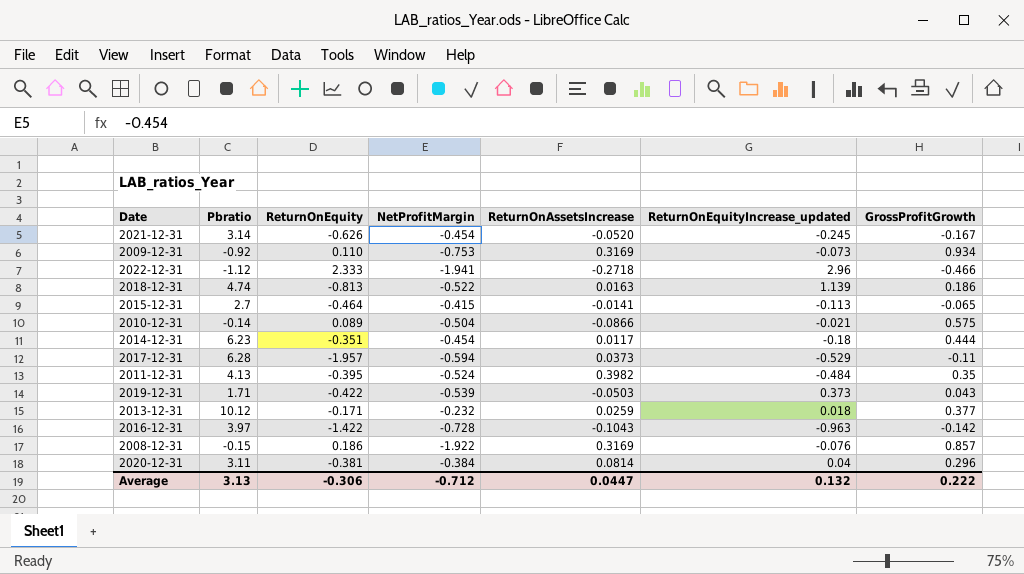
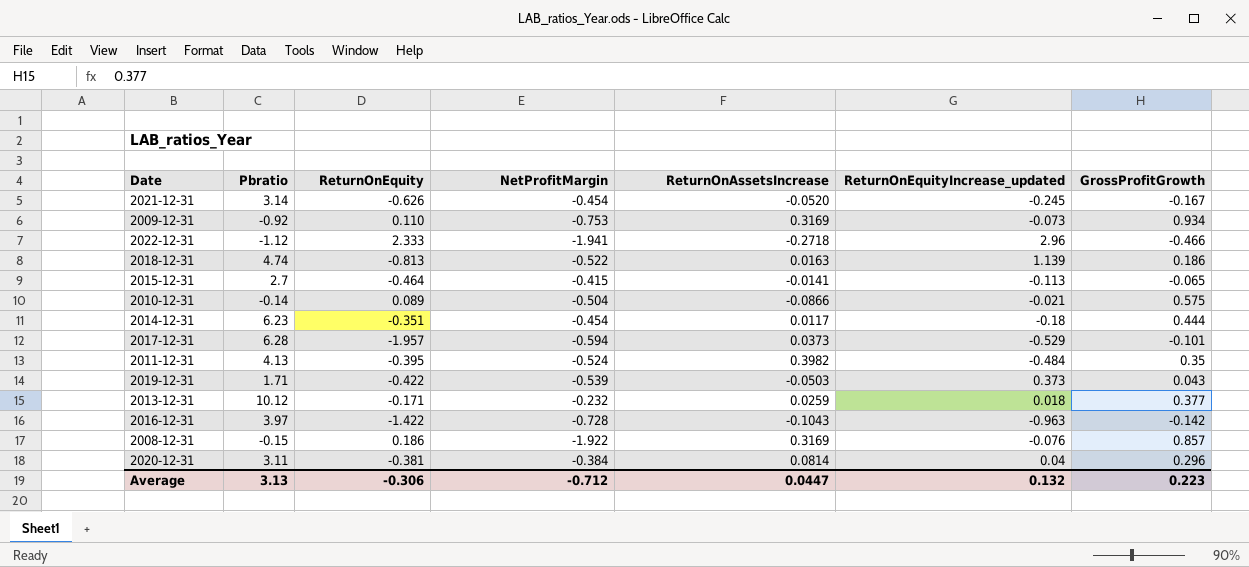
2017-12-31 | GrossProfitGrowth: -0.11 -> -0.101
Average | GrossProfitGrowth: 0.222 -> 0.223

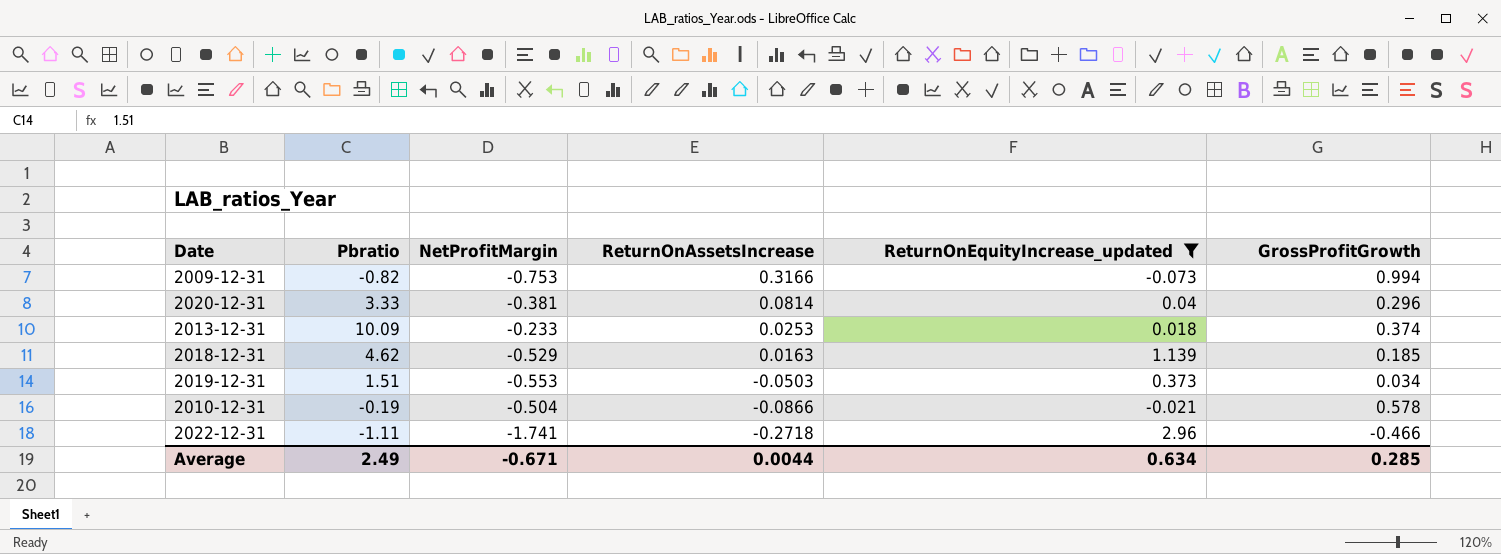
filter: none -> ReturnOnEquityIncrease_updated >= -0.073
row order: none -> ReturnOnAssetsIncrease descending
column ReturnOnEquity | position: 3 -> none
2009-12-31 | Pbratio: -0.92 -> -0.82
2009-12-31 | ReturnOnAssetsIncrease: 0.3169 -> 0.3166
2009-12-31 | GrossProfitGrowth: 0.934 -> 0.994
2020-12-31 | Pbratio: 3.11 -> 3.33
2020-12-31 | NetProfitMargin: -0.384 -> -0.381
2013-12-31 | Pbratio: 10.12 -> 10.09
2013-12-31 | NetProfitMargin: -0.232 -> -0.233
2013-12-31 | ReturnOnAssetsIncrease: 0.0259 -> 0.0253
2013-12-31 | GrossProfitGrowth: 0.377 -> 0.374
2018-12-31 | Pbratio: 4.74 -> 4.62
2018-12-31 | NetProfitMargin: -0.522 -> -0.529
2018-12-31 | GrossProfitGrowth: 0.186 -> 0.185
2019-12-31 | Pbratio: 1.71 -> 1.51
2019-12-31 | NetProfitMargin: -0.539 -> -0.553
2019-12-31 | GrossProfitGrowth: 0.043 -> 0.034
2010-12-31 | Pbratio: -0.14 -> -0.19
2010-12-31 | GrossProfitGrowth: 0.575 -> 0.578
2022-12-31 | Pbratio: -1.12 -> -1.11
2022-12-31 | NetProfitMargin: -1.941 -> -1.741
Average | Pbratio: 3.13 -> 2.49
Average | NetProfitMargin: -0.712 -> -0.671
Average | ReturnOnAssetsIncrease: 0.0447 -> 0.0044
Average | ReturnOnEquityIncrease_updated: 0.132 -> 0.634
Average | GrossProfitGrowth: 0.223 -> 0.285

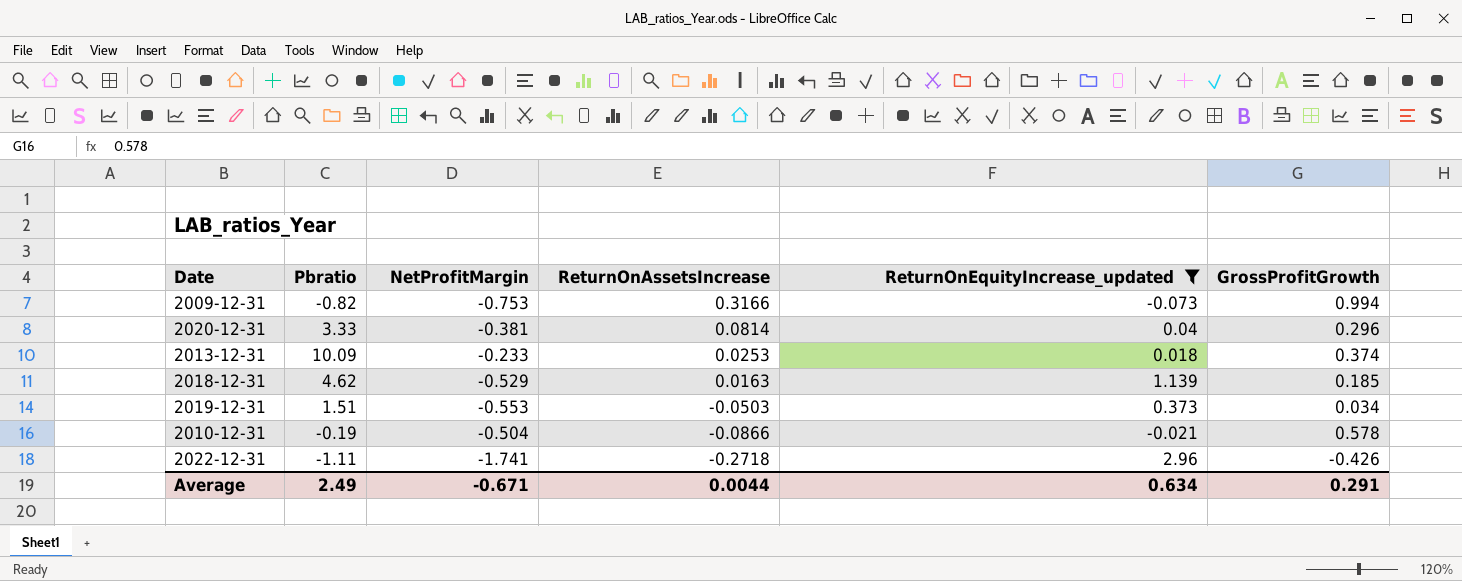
2022-12-31 | GrossProfitGrowth: -0.466 -> -0.426
Average | GrossProfitGrowth: 0.285 -> 0.291

